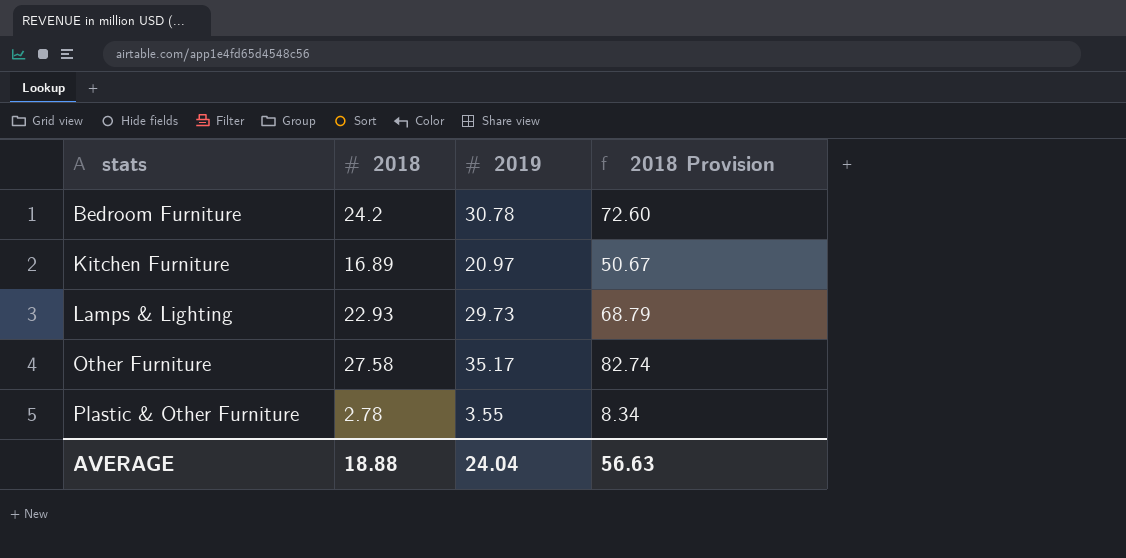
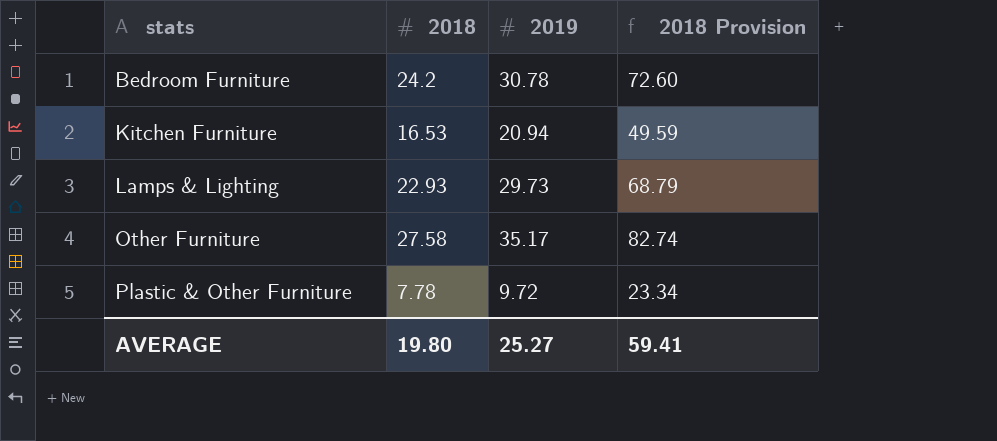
Kitchen Furniture | 2018: 16.89 -> 16.53
Kitchen Furniture | 2019: 20.97 -> 20.94
Kitchen Furniture | 2018 Provision: 50.67 -> 49.59
Plastic & Other Furniture | 2018: 2.78 -> 7.78
Plastic & Other Furniture | 2019: 3.55 -> 9.72
Plastic & Other Furniture | 2018 Provision: 8.34 -> 23.34
AVERAGE | 2018: 18.88 -> 19.80
AVERAGE | 2019: 24.04 -> 25.27
AVERAGE | 2018 Provision: 56.63 -> 59.41

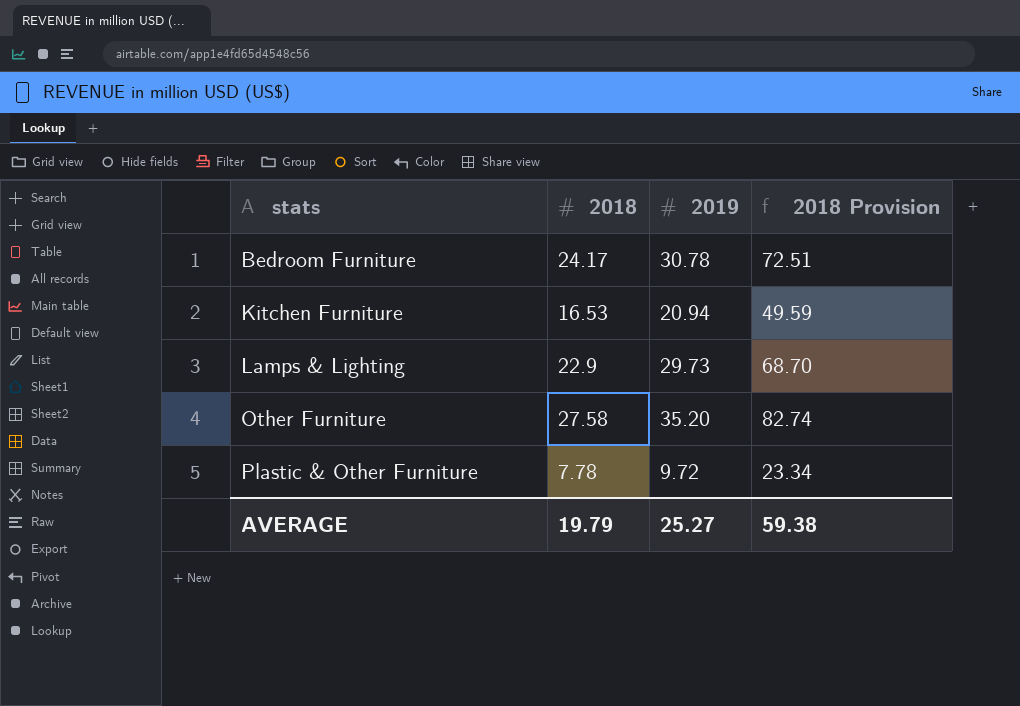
Bedroom Furniture | 2018: 24.2 -> 24.17
Bedroom Furniture | 2018 Provision: 72.60 -> 72.51
Lamps & Lighting | 2018: 22.93 -> 22.9
Lamps & Lighting | 2018 Provision: 68.79 -> 68.70
Other Furniture | 2019: 35.17 -> 35.20
AVERAGE | 2018: 19.80 -> 19.79
AVERAGE | 2018 Provision: 59.41 -> 59.38

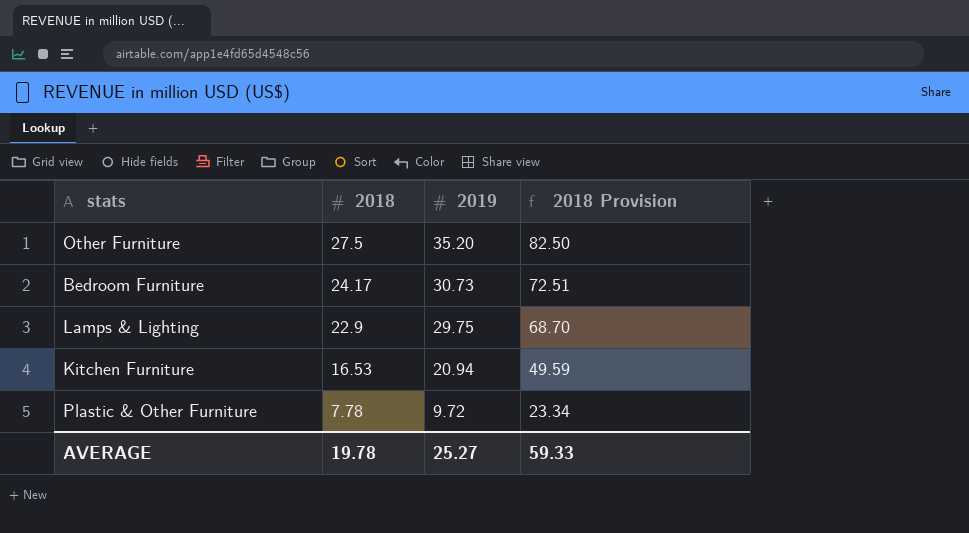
row order: stats ascending -> 2018 descending
Other Furniture | 2018: 27.58 -> 27.5
Other Furniture | 2018 Provision: 82.74 -> 82.50
Bedroom Furniture | 2019: 30.78 -> 30.73
Lamps & Lighting | 2019: 29.73 -> 29.75
AVERAGE | 2018: 19.79 -> 19.78
AVERAGE | 2018 Provision: 59.38 -> 59.33

